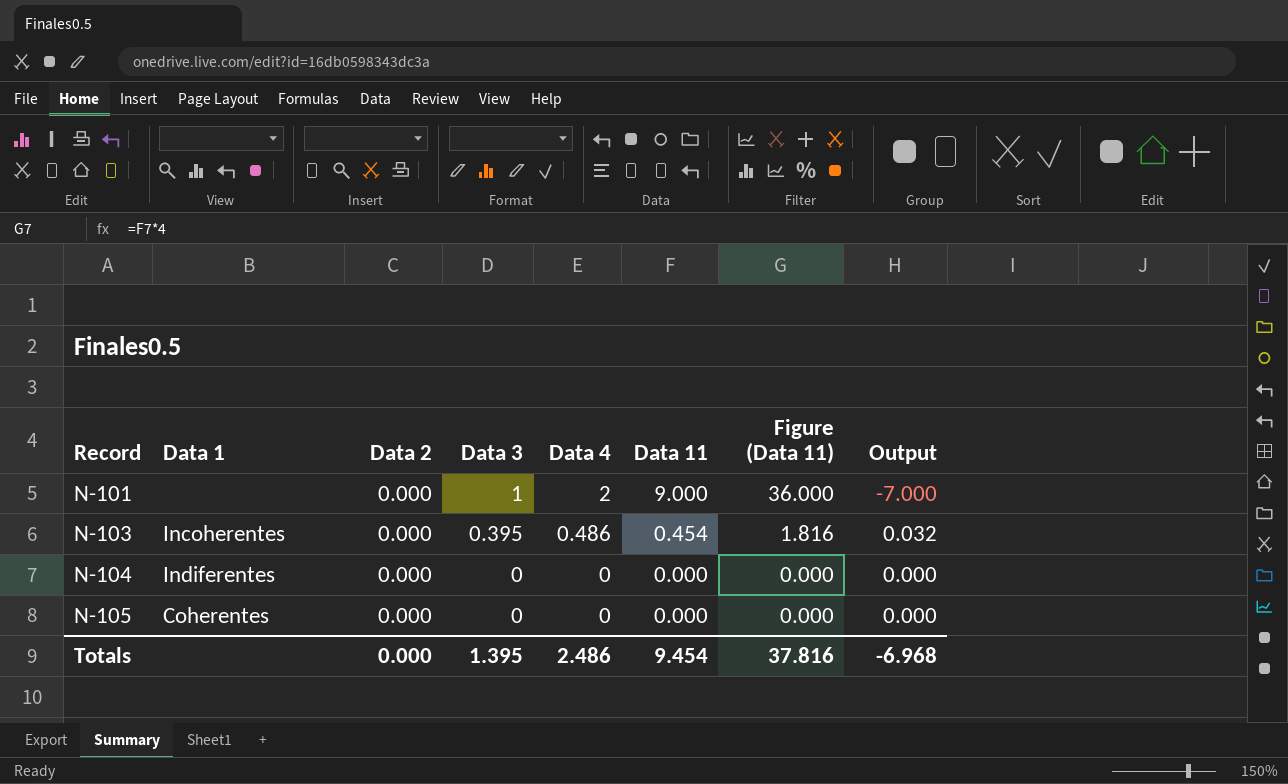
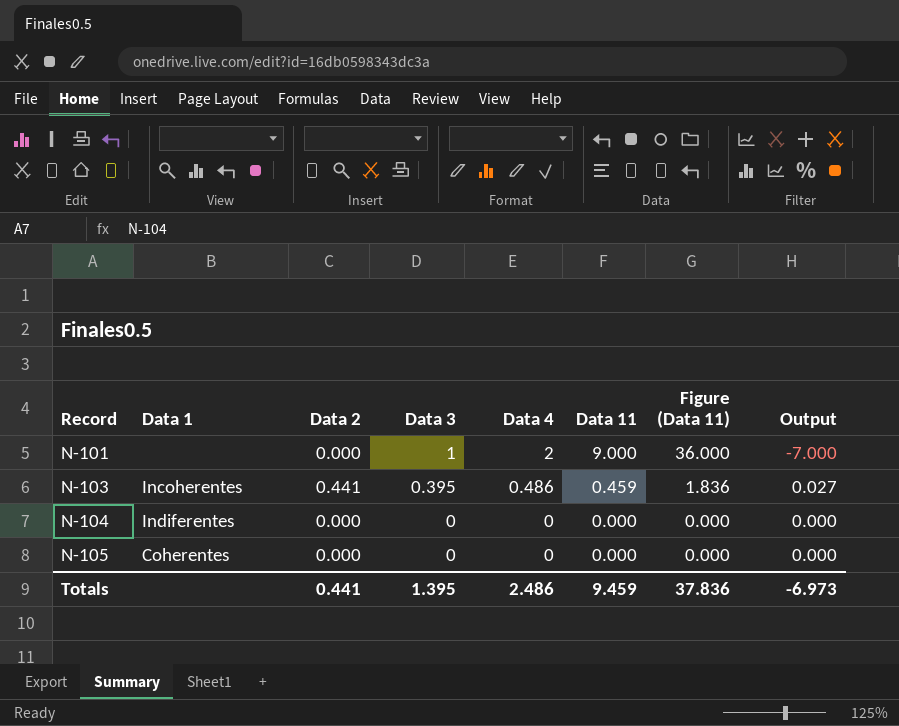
N-103 | Data 2: 0.000 -> 0.441
N-103 | Data 11: 0.454 -> 0.459
N-103 | Figure (Data 11): 1.816 -> 1.836
N-103 | Output: 0.032 -> 0.027
Totals | Data 2: 0.000 -> 0.441
Totals | Data 11: 9.454 -> 9.459
Totals | Figure (Data 11): 37.816 -> 37.836
Totals | Output: -6.968 -> -6.973

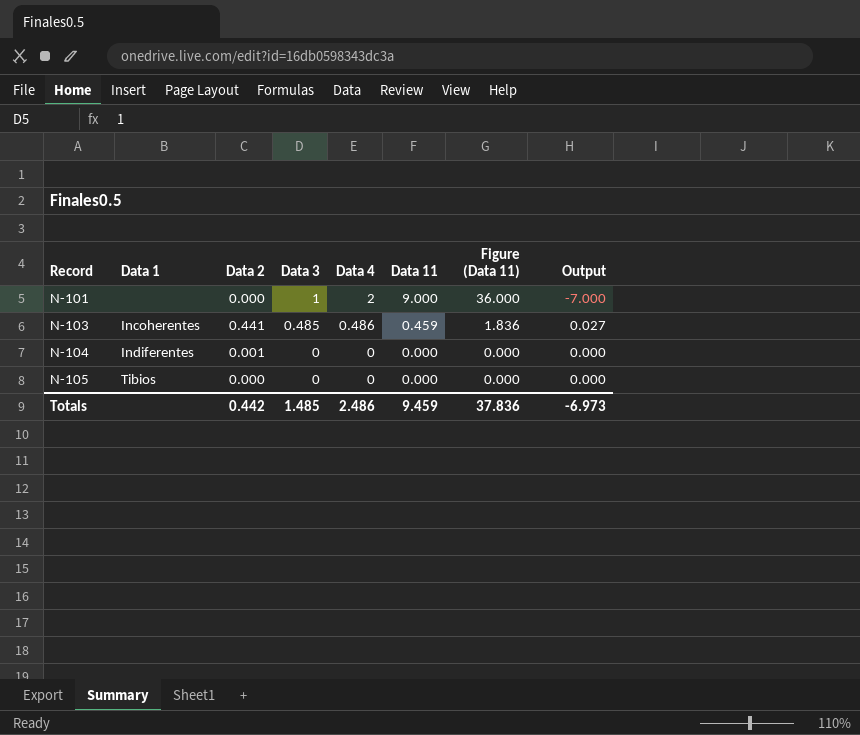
N-103 | Data 3: 0.395 -> 0.485
N-104 | Data 2: 0.000 -> 0.001
N-105 | Data 1: Coherentes -> Tibios
Totals | Data 2: 0.441 -> 0.442
Totals | Data 3: 1.395 -> 1.485

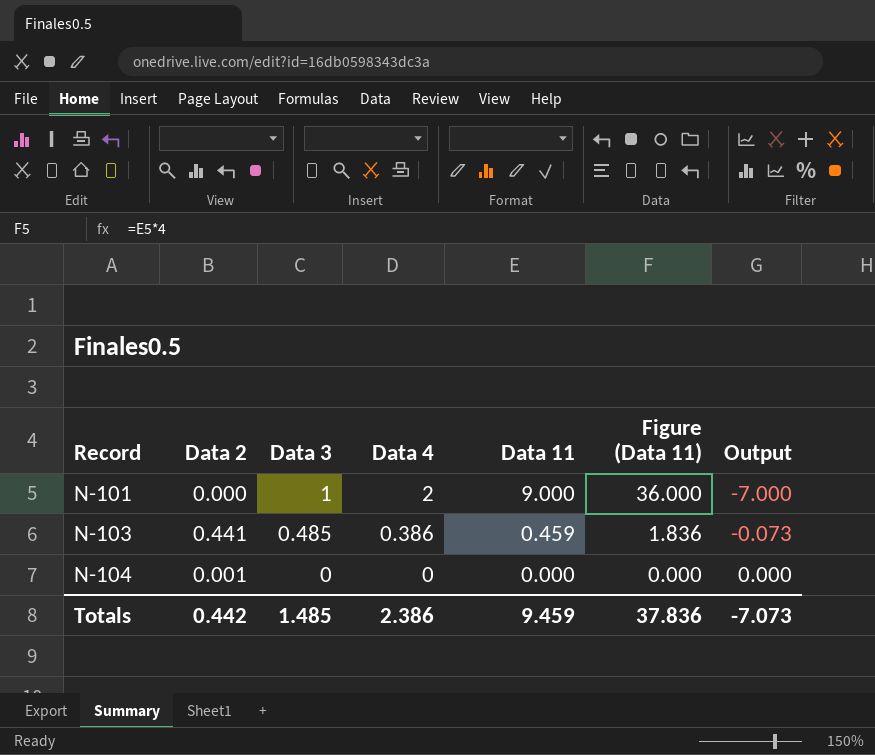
column Data 1 | position: 2 -> none
row N-105: Tibios | 0.000 | 0 | 0 | 0.000 | 0.000 | 0.000 -> none
N-103 | Data 4: 0.486 -> 0.386
N-103 | Output: 0.027 -> -0.073
Totals | Data 4: 2.486 -> 2.386
Totals | Output: -6.973 -> -7.073

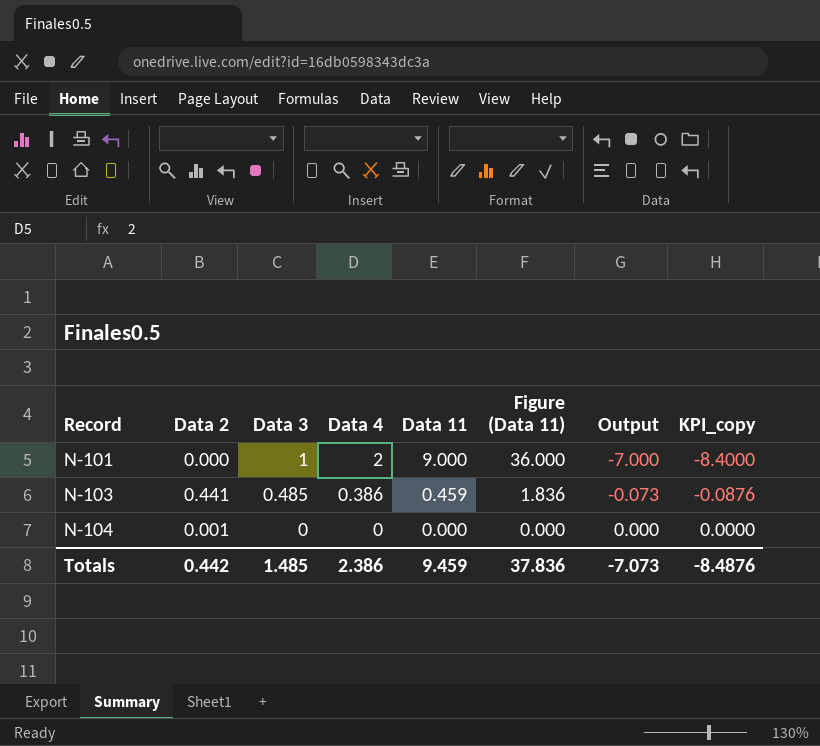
column KPI_copy | formula: none -> [Output] * 1.2

